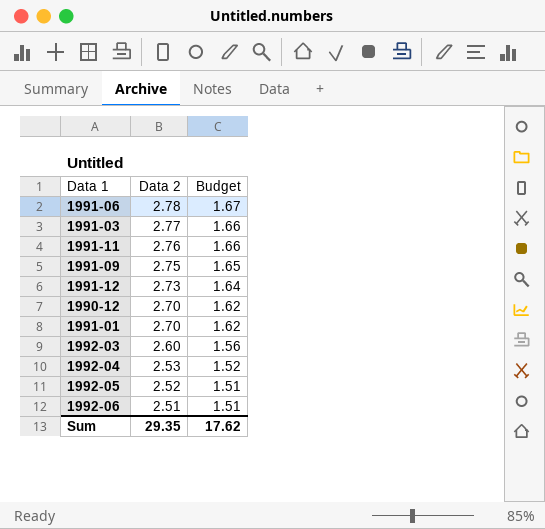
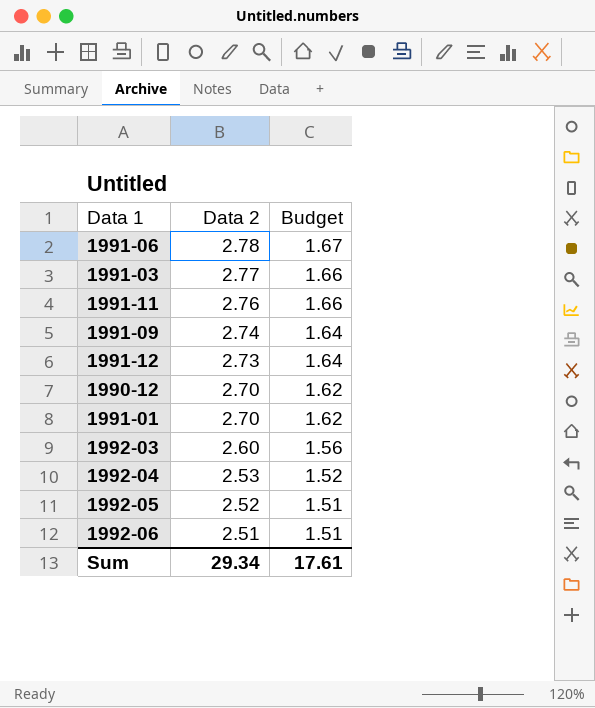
1991-09 | Data 2: 2.75 -> 2.74
1991-09 | Budget: 1.65 -> 1.64
Sum | Data 2: 29.35 -> 29.34
Sum | Budget: 17.62 -> 17.61

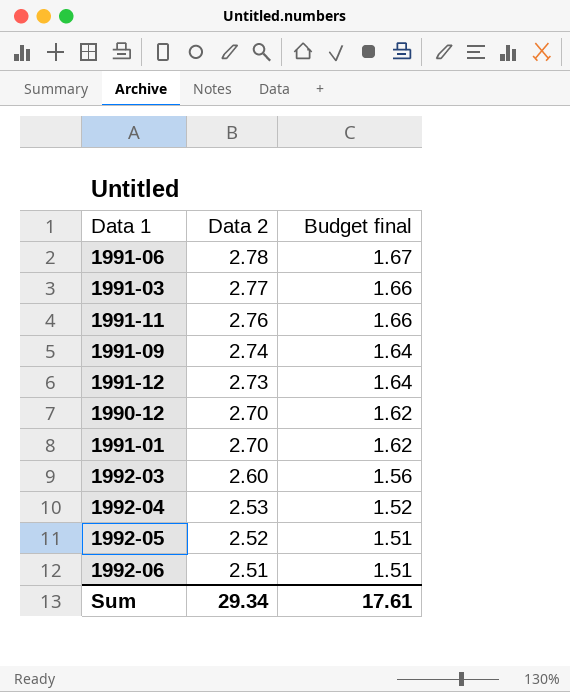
column name: Budget -> Budget final

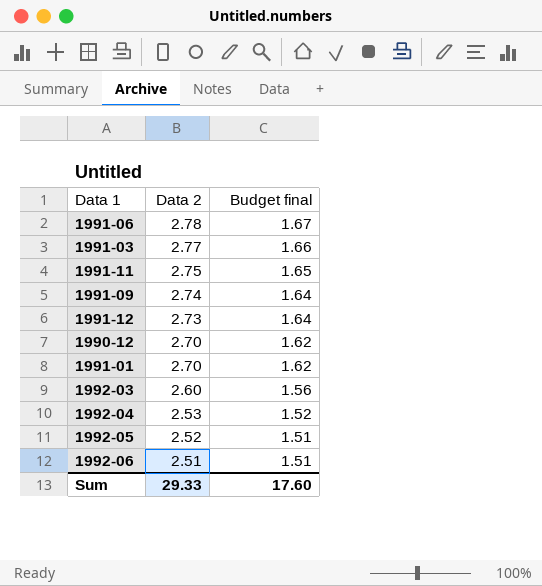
1991-11 | Data 2: 2.76 -> 2.75
1991-11 | Budget final: 1.66 -> 1.65
Sum | Data 2: 29.34 -> 29.33
Sum | Budget final: 17.61 -> 17.60

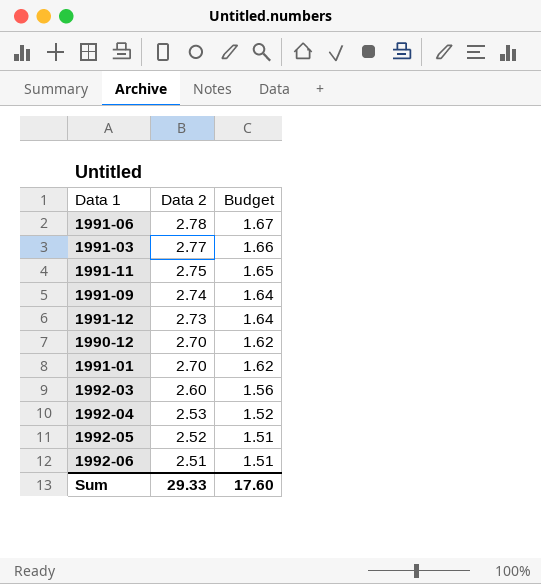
column name: Budget final -> Budget

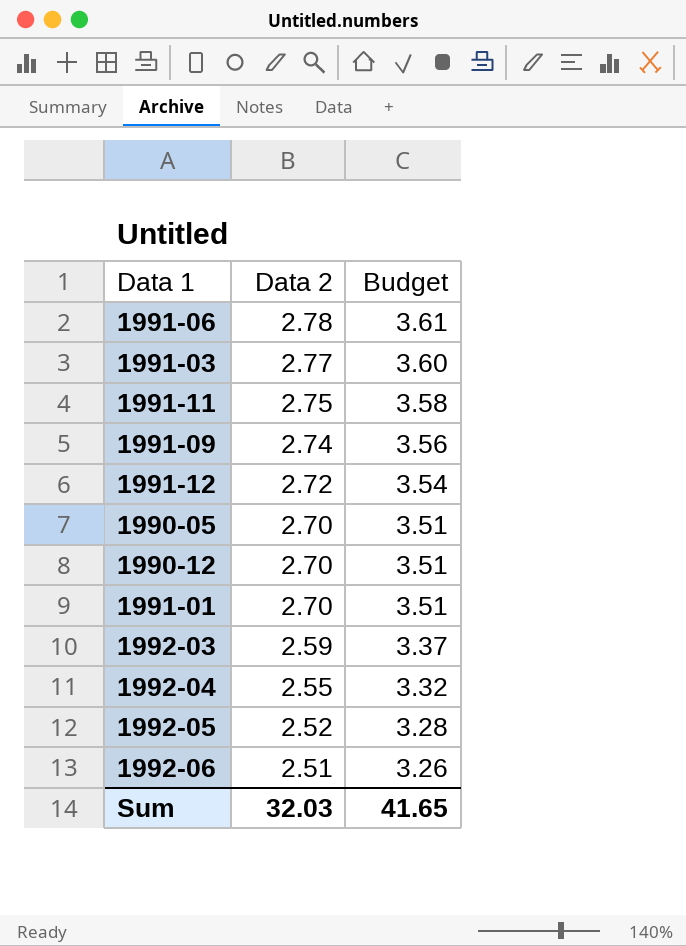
column Budget | formula: [Data 2] * 0.6 -> [Data 2] * 1.3
1991-12 | Data 2: 2.73 -> 2.72
row 1990-05: none -> 2.70 | 3.51
1992-03 | Data 2: 2.60 -> 2.59
1992-04 | Data 2: 2.53 -> 2.55
Sum | Data 2: 29.33 -> 32.03
Sum | Budget: 17.60 -> 41.65

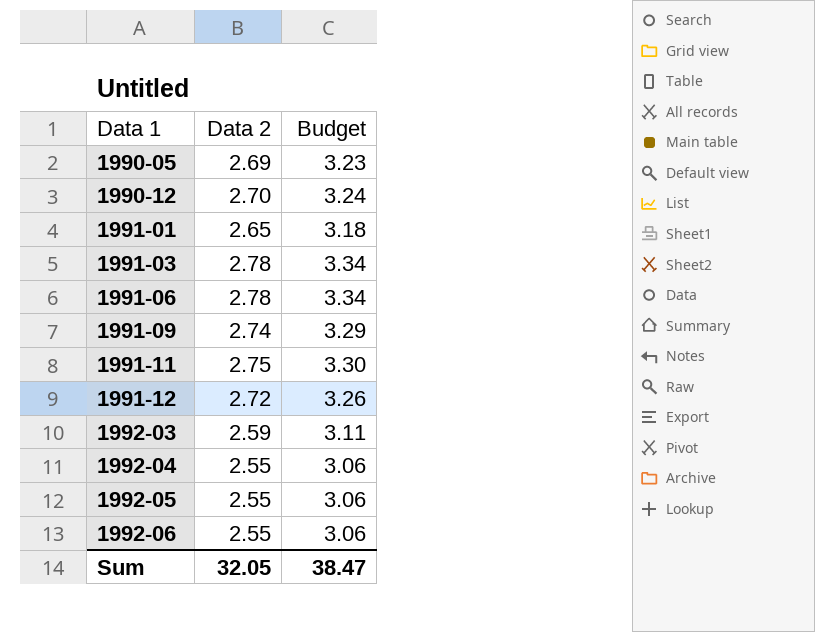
row order: Data 2 descending -> Data 1 ascending
column Budget | formula: [Data 2] * 1.3 -> [Data 2] * 1.2
1990-05 | Data 2: 2.70 -> 2.69
1991-01 | Data 2: 2.70 -> 2.65
1991-03 | Data 2: 2.77 -> 2.78
1992-05 | Data 2: 2.52 -> 2.55
1992-06 | Data 2: 2.51 -> 2.55
Sum | Data 2: 32.03 -> 32.05
Sum | Budget: 41.65 -> 38.47

